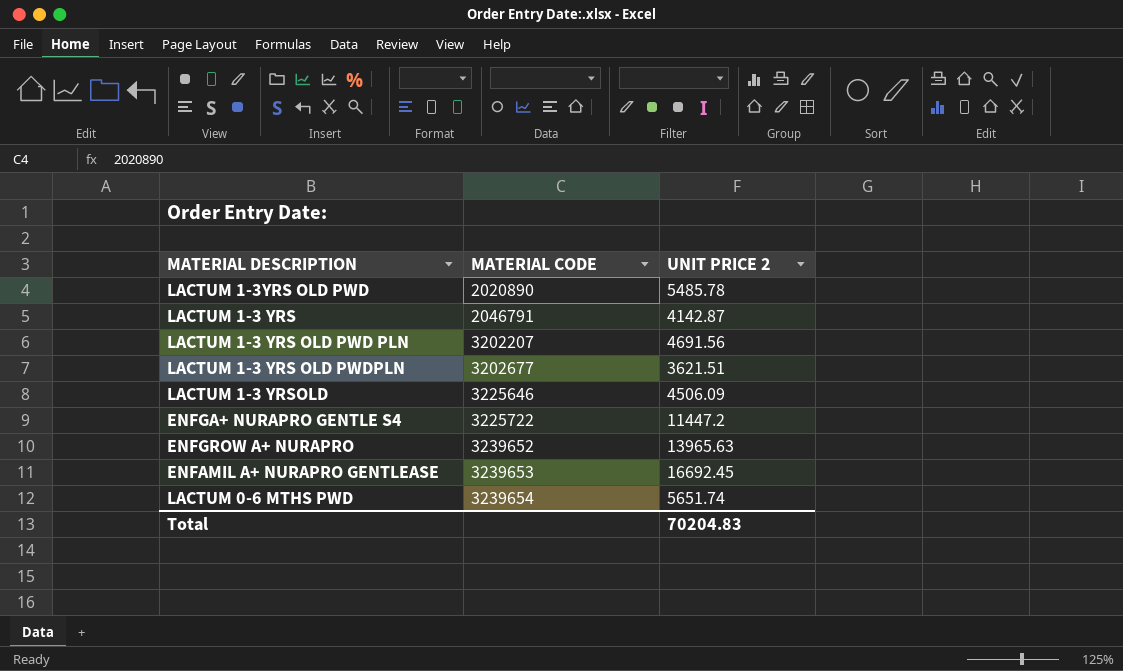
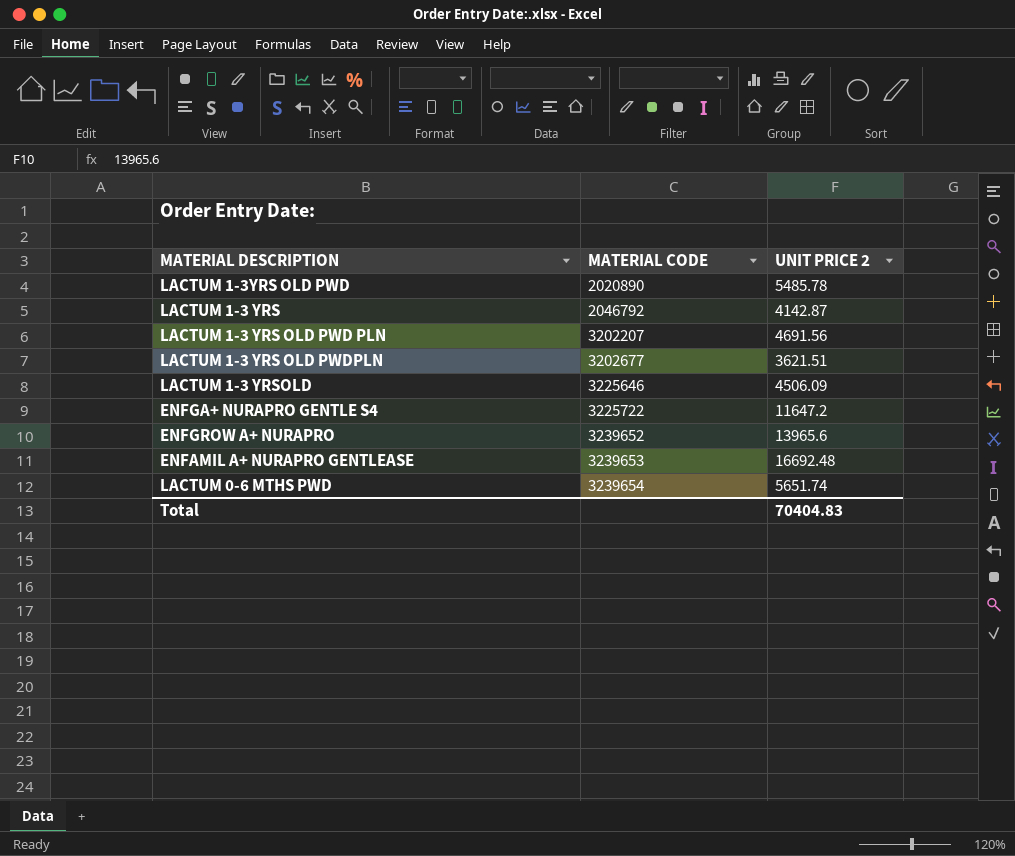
LACTUM 1-3 YRS | MATERIAL CODE: 2046791 -> 2046792
ENFGA+ NURAPRO GENTLE S4 | UNIT PRICE 2: 11447.2 -> 11647.2
ENFGROW A+ NURAPRO | UNIT PRICE 2: 13965.63 -> 13965.6
ENFAMIL A+ NURAPRO GENTLEASE | UNIT PRICE 2: 16692.45 -> 16692.48
Total | UNIT PRICE 2: 70204.83 -> 70404.83

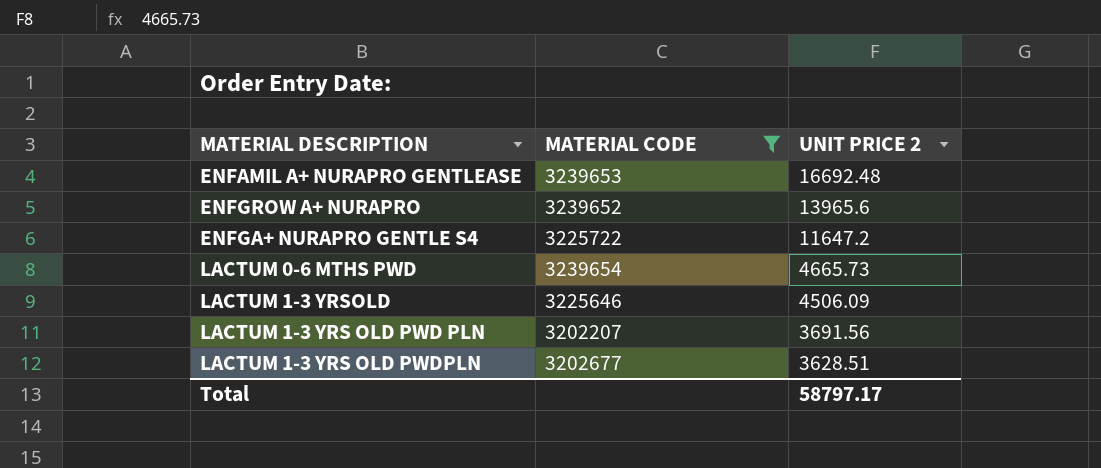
filter: none -> MATERIAL CODE >= 3202207
row order: MATERIAL CODE ascending -> UNIT PRICE 2 descending
LACTUM 0-6 MTHS PWD | UNIT PRICE 2: 5651.74 -> 4665.73
LACTUM 1-3 YRS OLD PWD PLN | UNIT PRICE 2: 4691.56 -> 3691.56
LACTUM 1-3 YRS OLD PWDPLN | UNIT PRICE 2: 3621.51 -> 3628.51
Total | UNIT PRICE 2: 70404.83 -> 58797.17

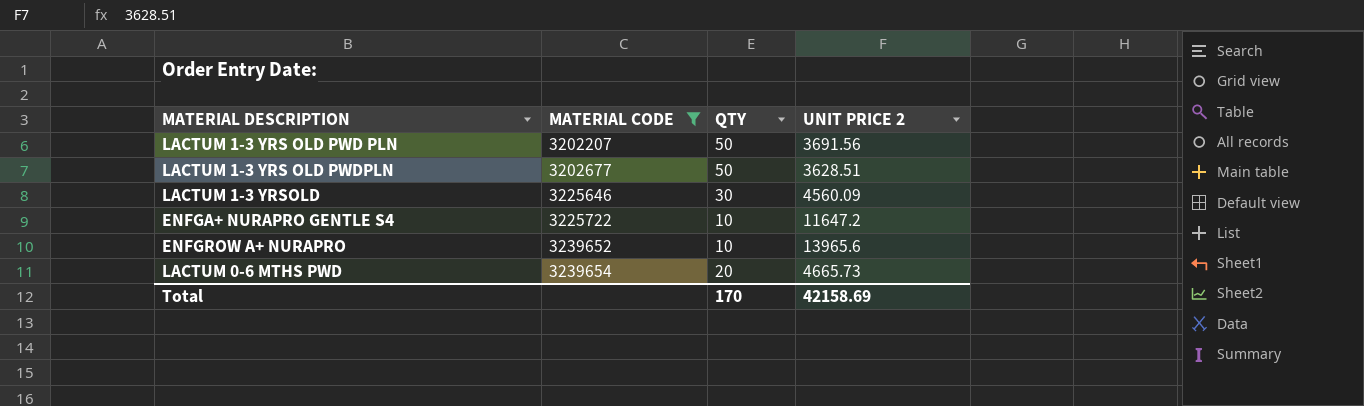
row order: UNIT PRICE 2 descending -> MATERIAL CODE ascending
column QTY | position: none -> 3
row ENFAMIL A+ NURAPRO GENTLEASE: 3239653 | 16692.48 -> none
LACTUM 1-3 YRSOLD | UNIT PRICE 2: 4506.09 -> 4560.09
Total | UNIT PRICE 2: 58797.17 -> 42158.69

